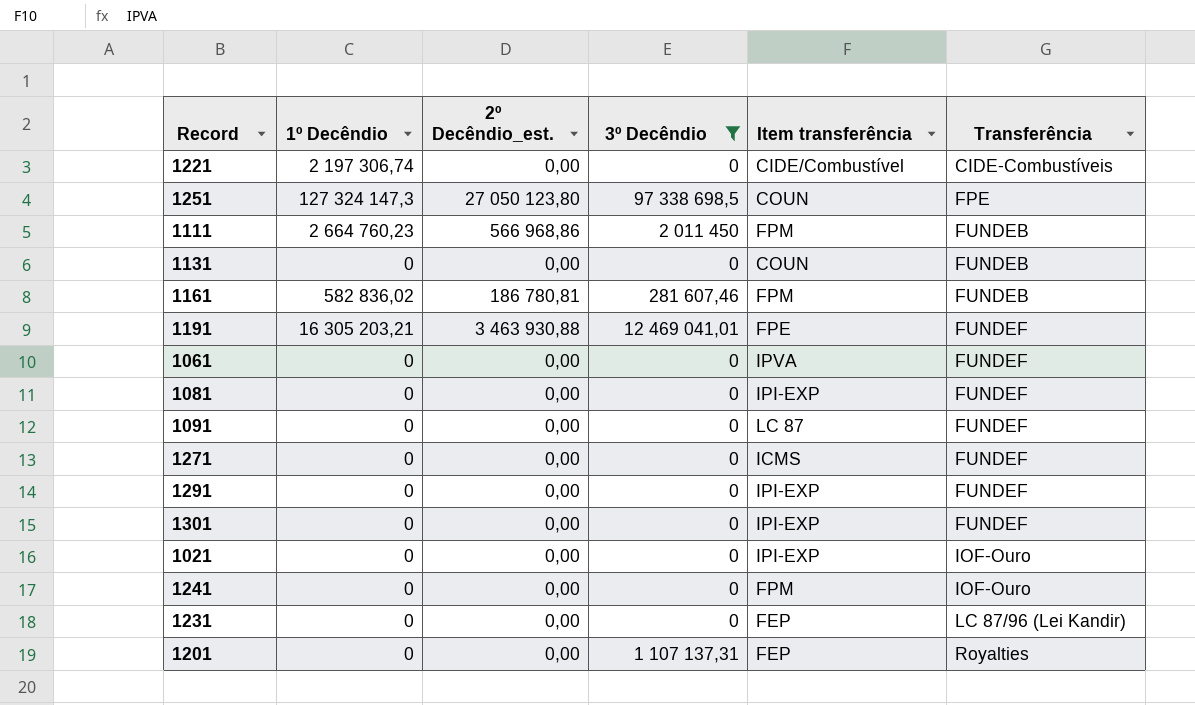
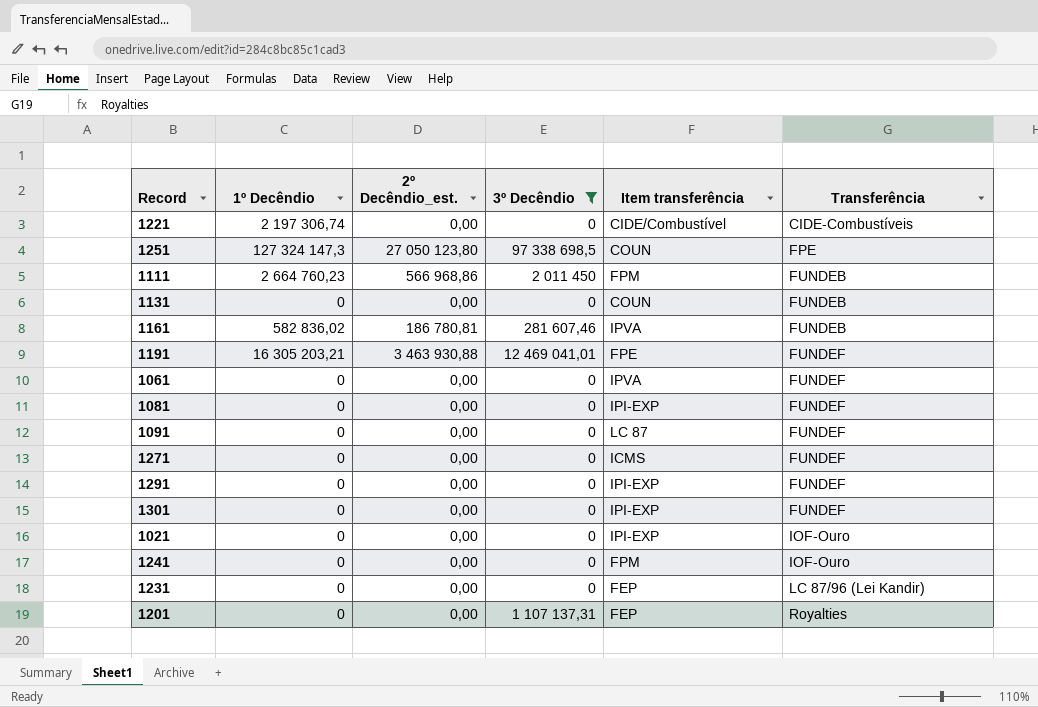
1161 | Item transferência: FPM -> IPVA

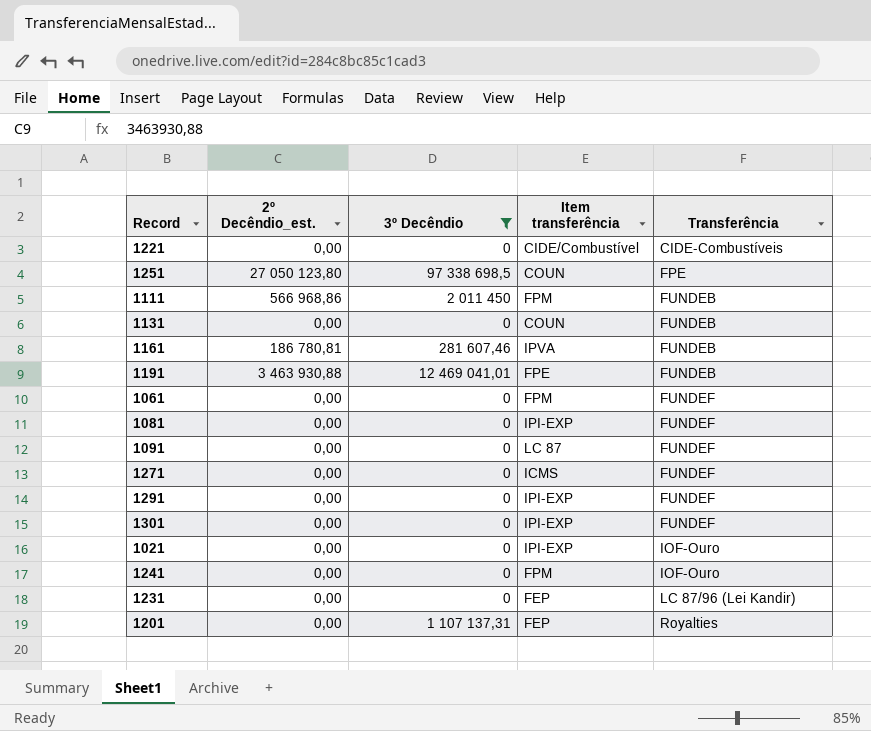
column 1º Decêndio | position: 2 -> none
1191 | Transferência: FUNDEF -> FUNDEB
1061 | Item transferência: IPVA -> FPM

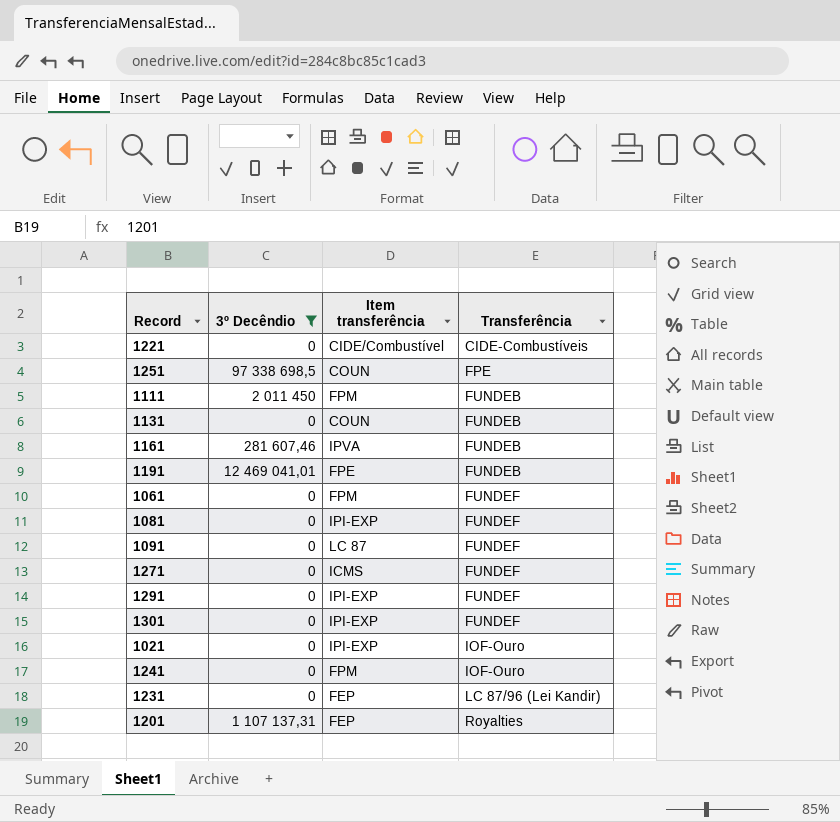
column 2º Decêndio_est. | position: 2 -> none

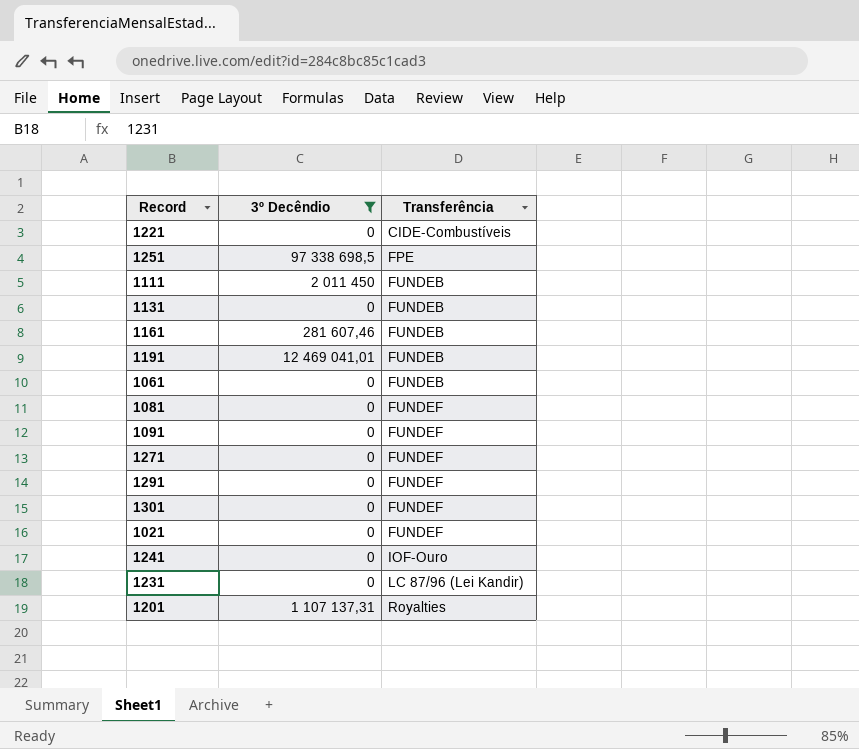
column Item transferência | position: 3 -> none
1061 | Transferência: FUNDEF -> FUNDEB
1021 | Transferência: IOF-Ouro -> FUNDEF

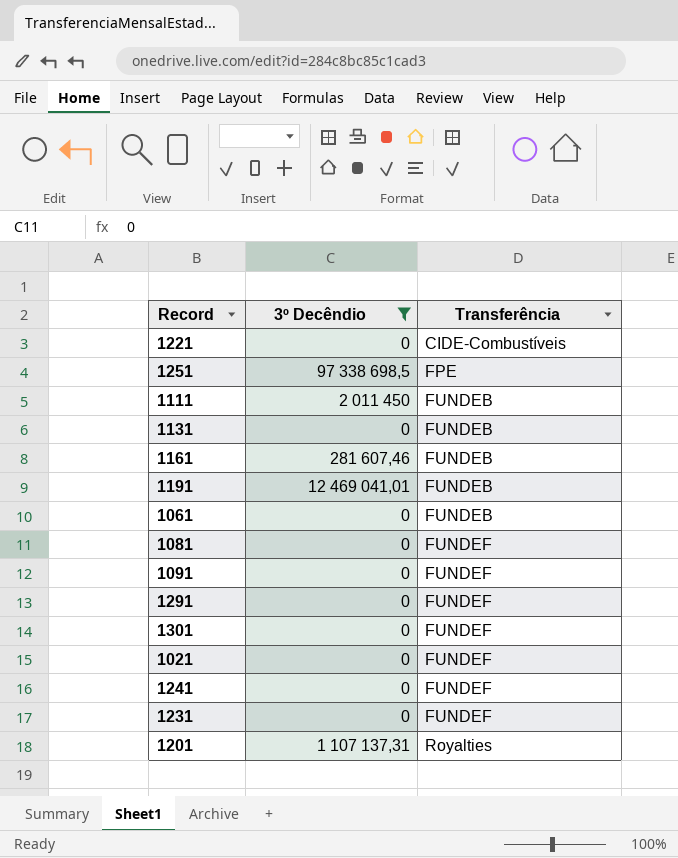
row 1271: 0 | FUNDEF -> none
1241 | Transferência: IOF-Ouro -> FUNDEF
1231 | Transferência: LC 87/96 (Lei Kandir) -> FUNDEF

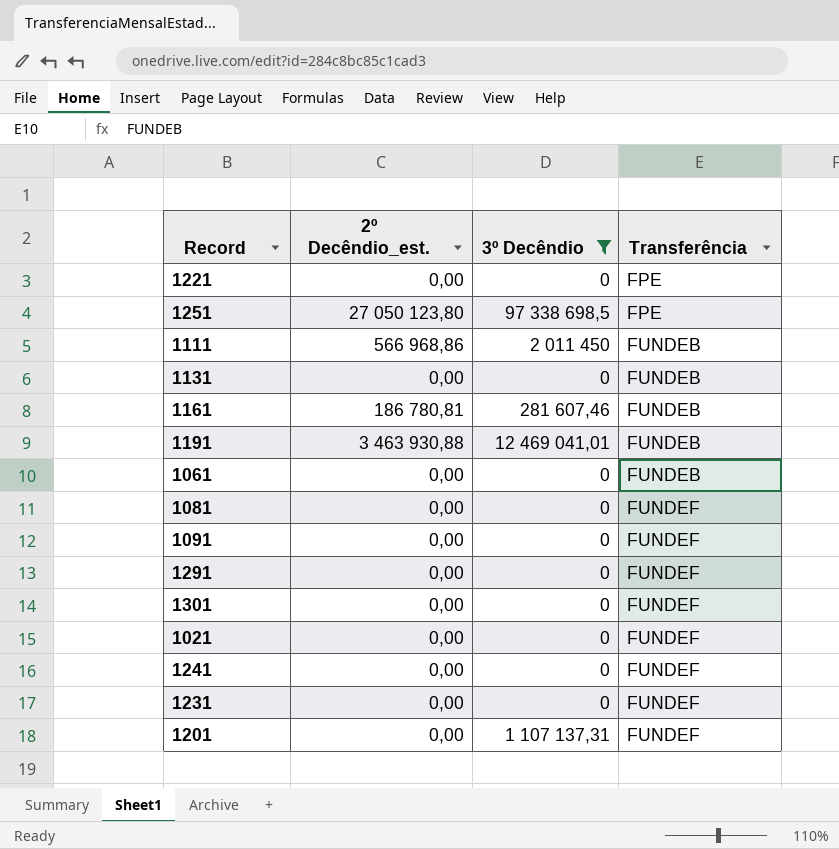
column 2º Decêndio_est. | position: none -> 2
1221 | Transferência: CIDE-Combustíveis -> FPE
1201 | Transferência: Royalties -> FUNDEF

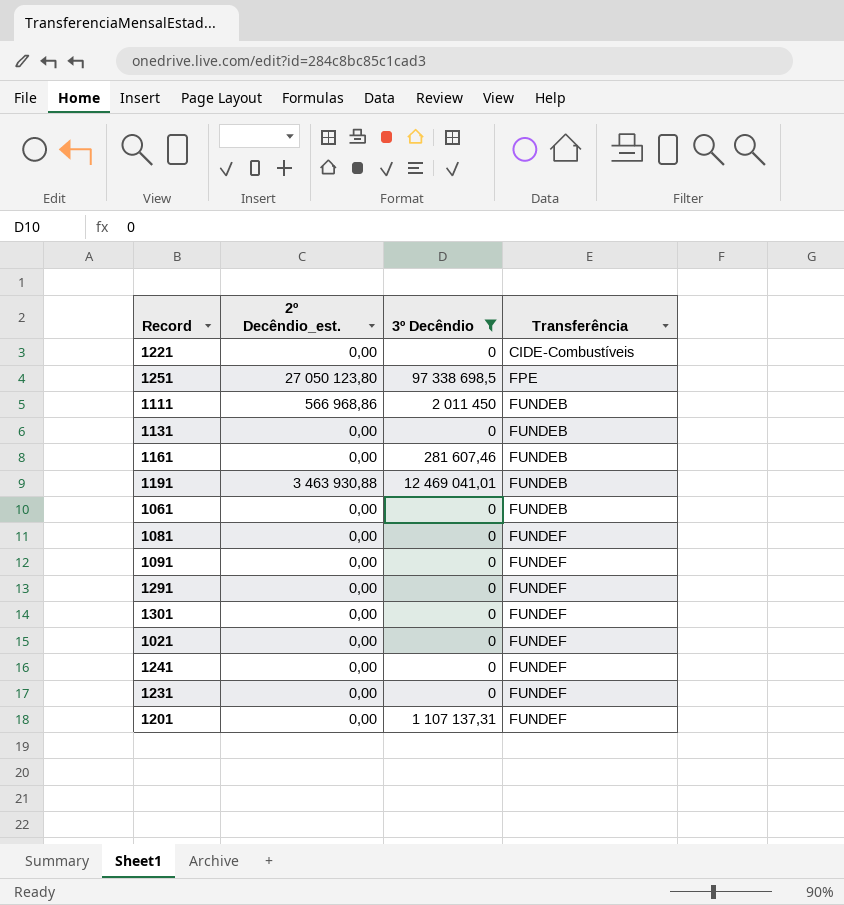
1221 | Transferência: FPE -> CIDE-Combustíveis
1161 | 2º Decêndio_est.: 186 780,81 -> 0,00

